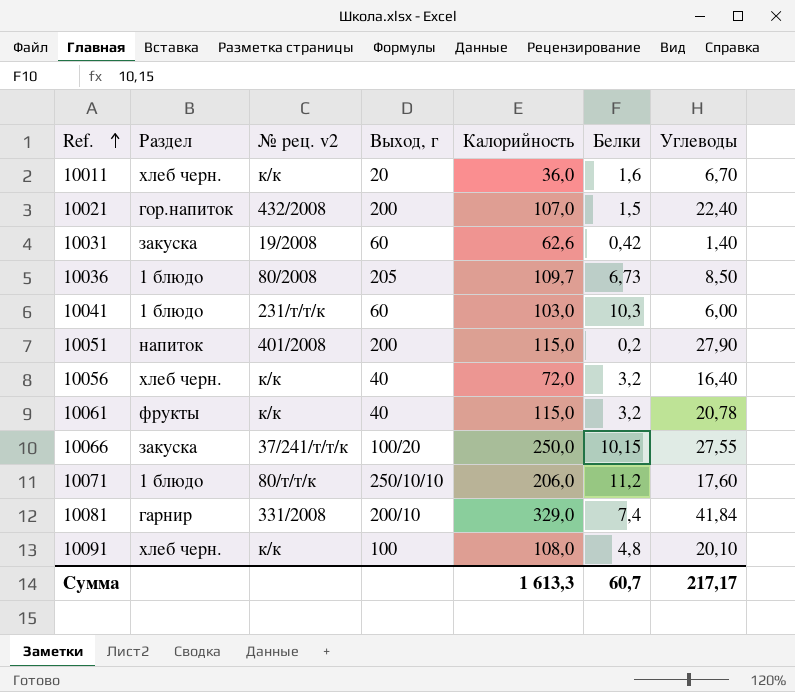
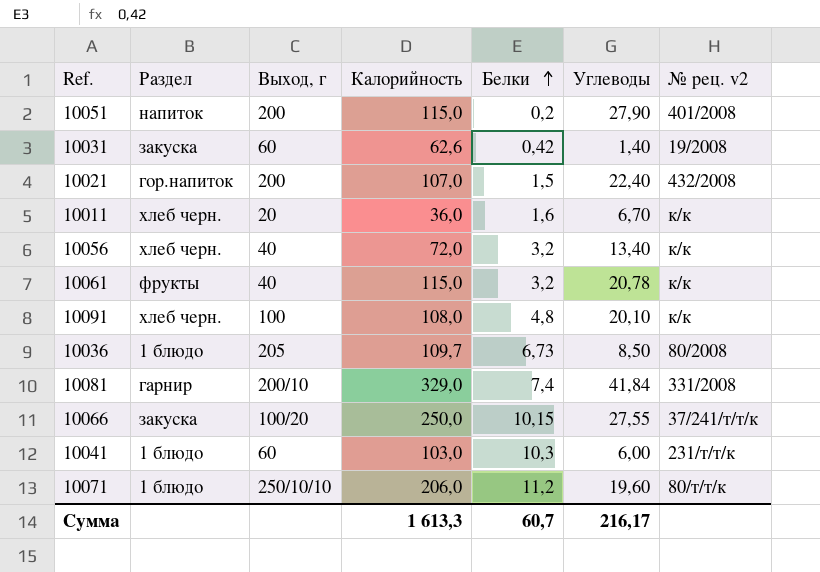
row order: Ref. ascending -> Белки ascending
column № рец. v2 | position: 3 -> 7
10056 | Углеводы: 16,40 -> 13,40
10071 | Углеводы: 17,60 -> 19,60
Сумма | Углеводы: 217,17 -> 216,17

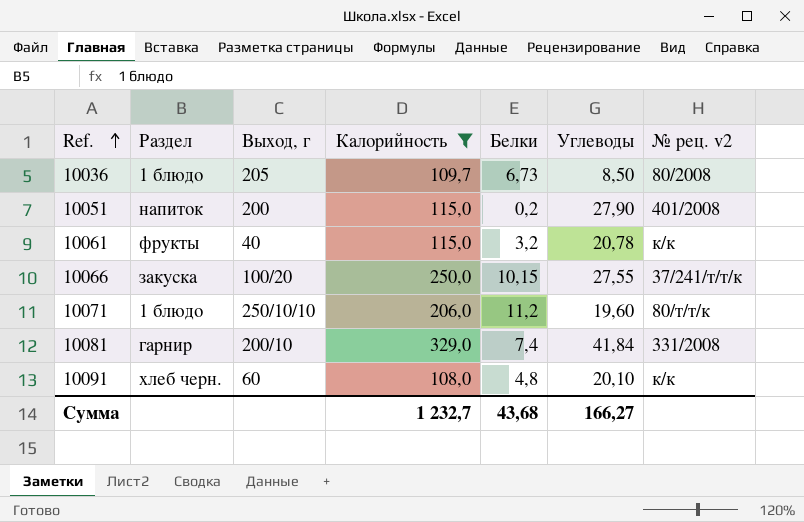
filter: none -> Калорийность >= 108,0
row order: Белки ascending -> Ref. ascending
10091 | Выход, г: 100 -> 60
Сумма | Калорийность: 1 613,3 -> 1 232,7
Сумма | Белки: 60,7 -> 43,68
Сумма | Углеводы: 216,17 -> 166,27

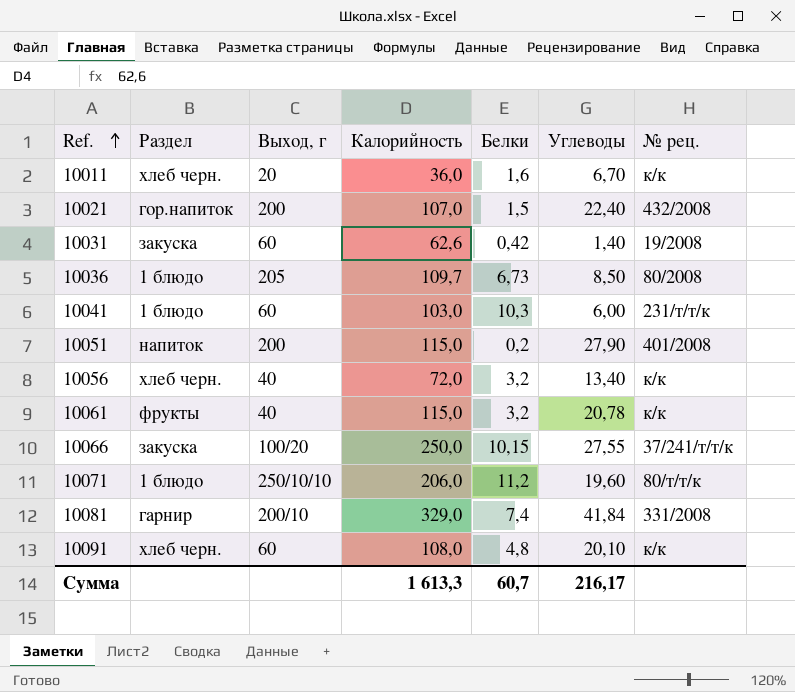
filter: Калорийность >= 108,0 -> none
column name: № рец. v2 -> № рец.
Сумма | Калорийность: 1 232,7 -> 1 613,3
Сумма | Белки: 43,68 -> 60,7
Сумма | Углеводы: 166,27 -> 216,17

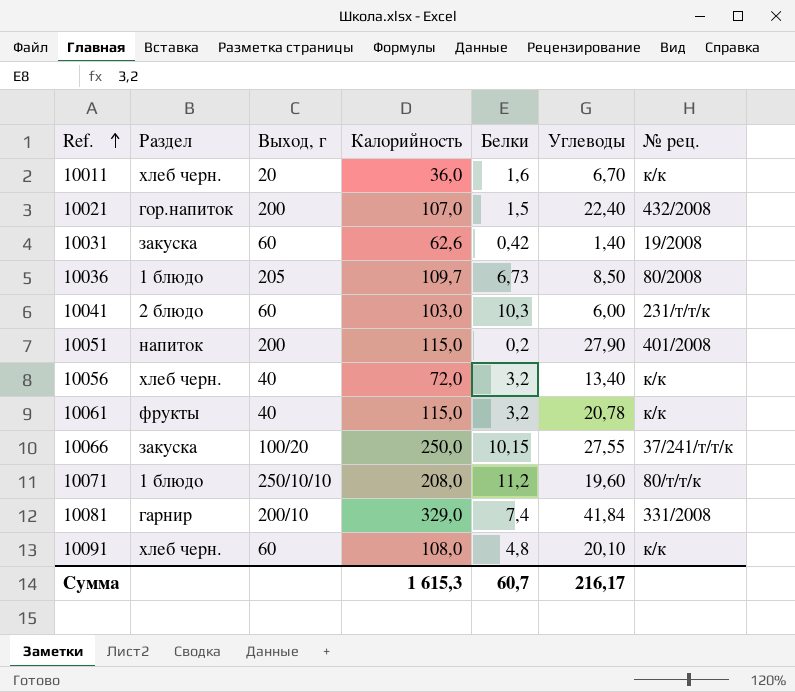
10041 | Раздел: 1 блюдо -> 2 блюдо
10071 | Калорийность: 206,0 -> 208,0
Сумма | Калорийность: 1 613,3 -> 1 615,3

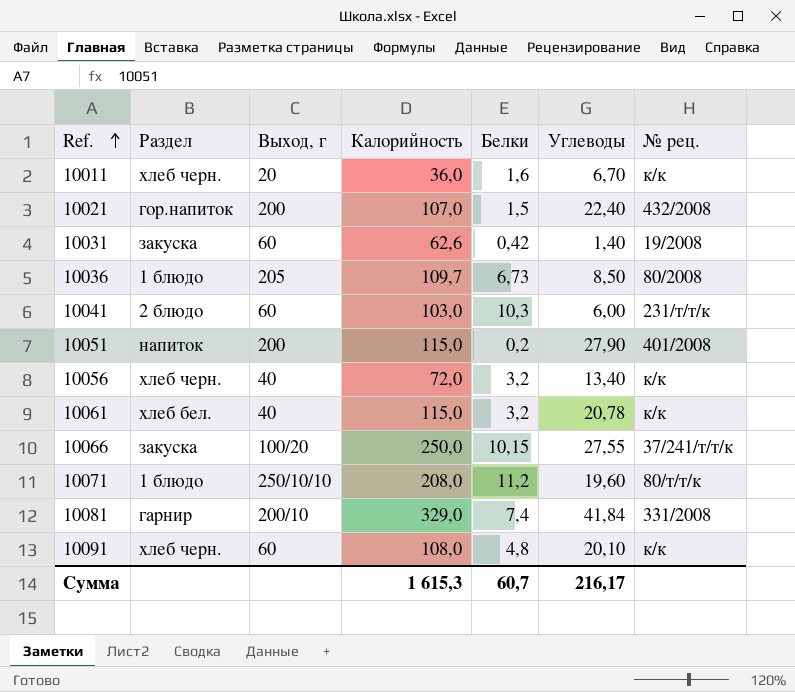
10061 | Раздел: фрукты -> хлеб бел.

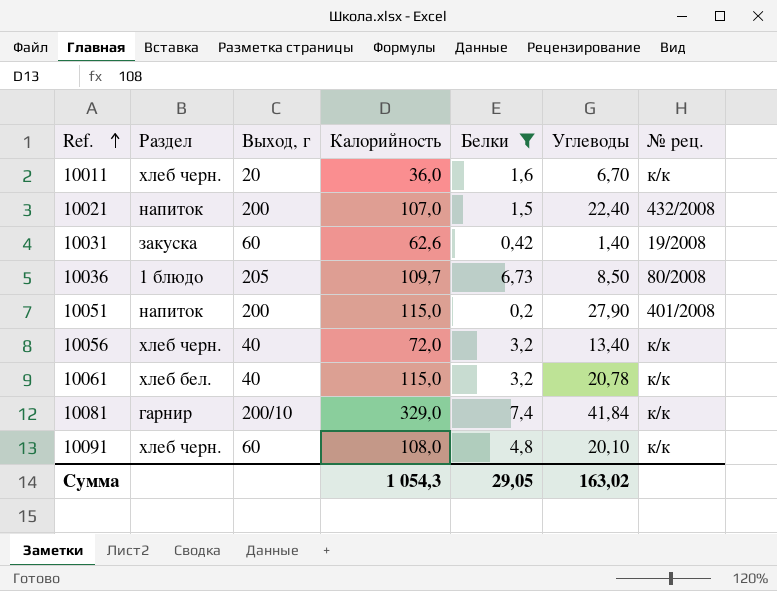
filter: none -> Белки <= 7,4
10021 | Раздел: гор.напиток -> напиток
10081 | № рец.: 331/2008 -> к/к
Сумма | Калорийность: 1 615,3 -> 1 054,3
Сумма | Белки: 60,7 -> 29,05
Сумма | Углеводы: 216,17 -> 163,02

